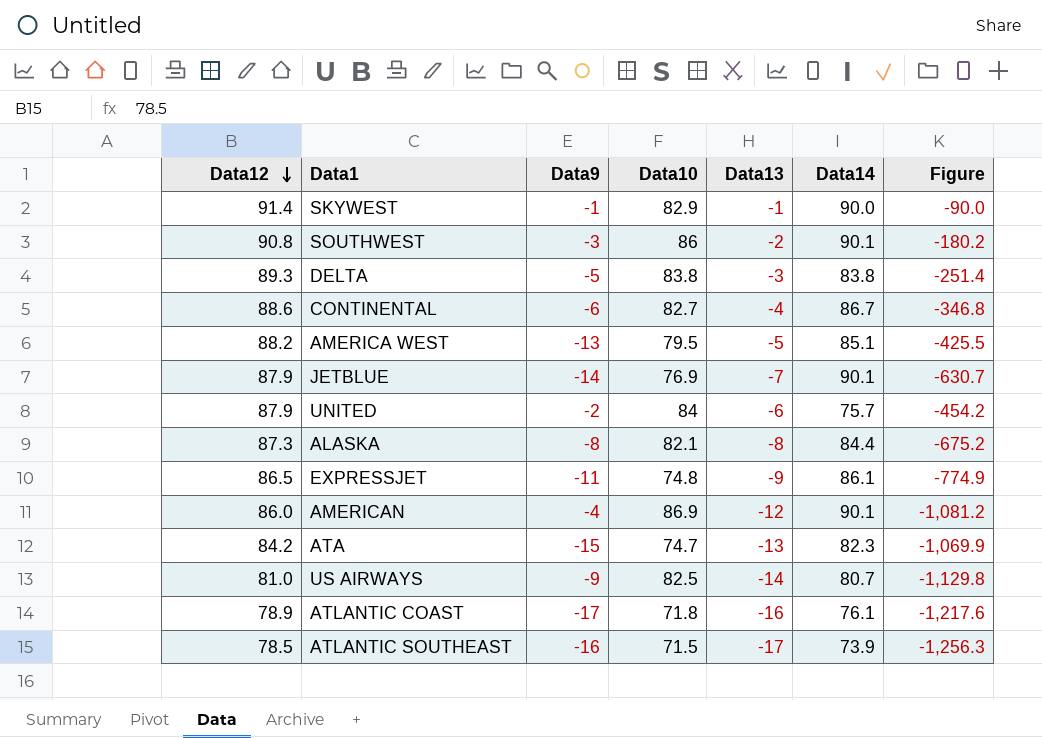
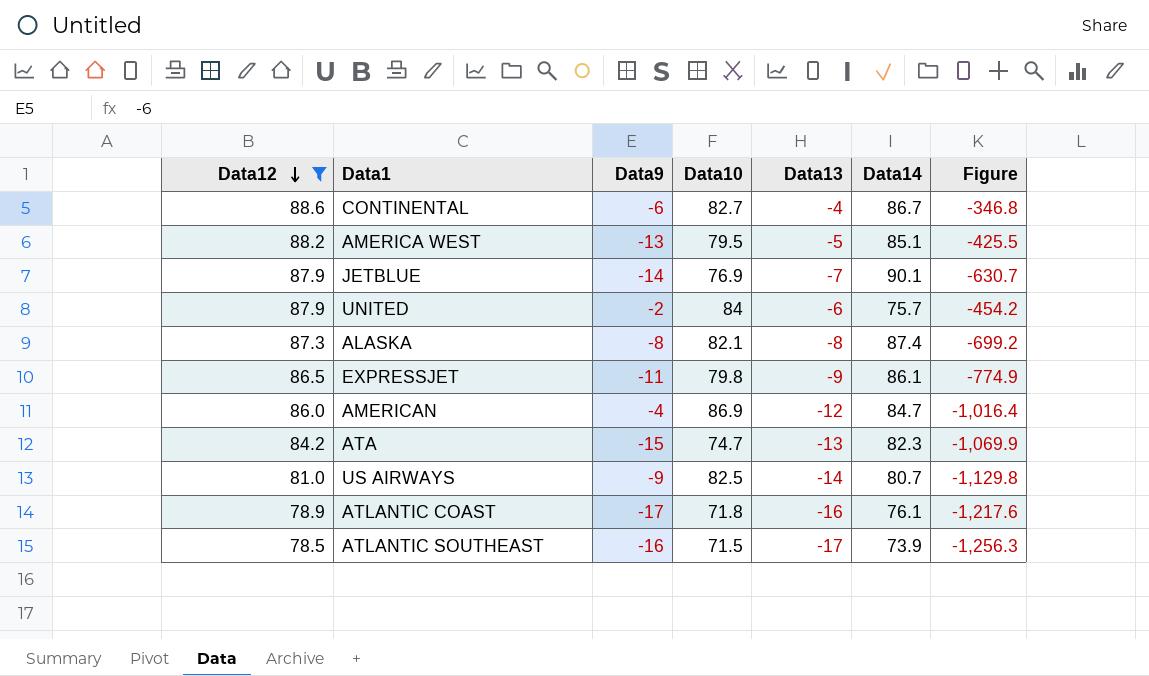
filter: none -> Data12 <= 88.6
ALASKA | Data14: 84.4 -> 87.4
ALASKA | Figure: -675.2 -> -699.2
EXPRESSJET | Data10: 74.8 -> 79.8
AMERICAN | Data14: 90.1 -> 84.7
AMERICAN | Figure: -1,081.2 -> -1,016.4

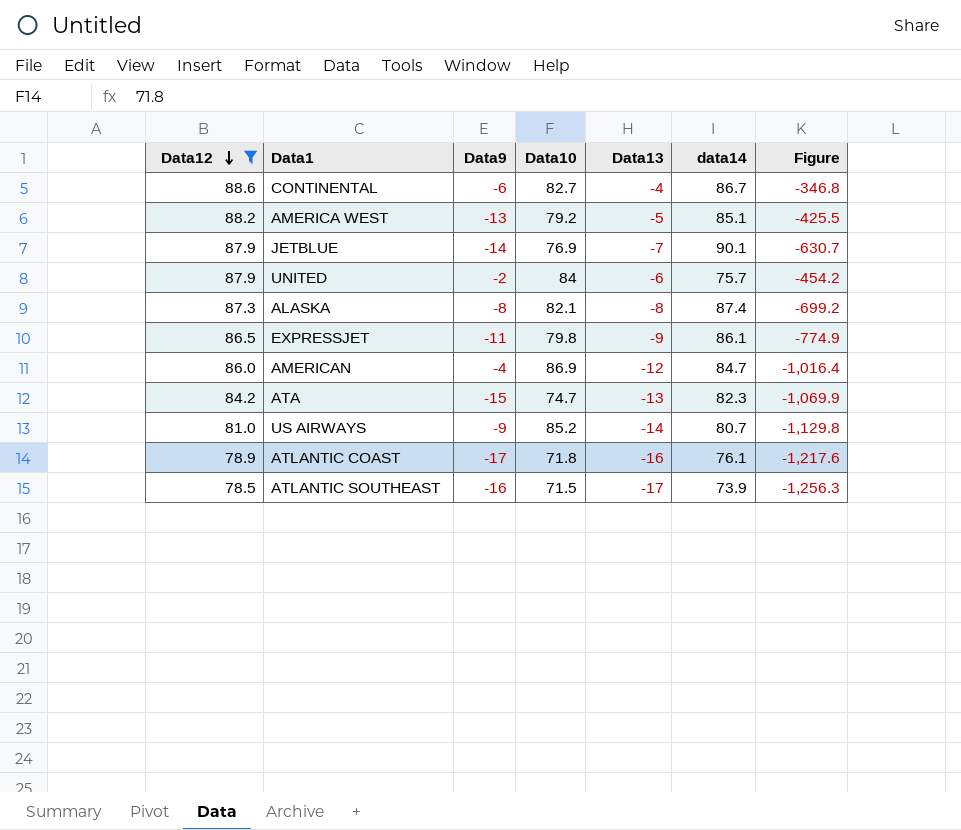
column name: Data14 -> data14
AMERICA WEST | Data10: 79.5 -> 79.2
US AIRWAYS | Data10: 82.5 -> 85.2

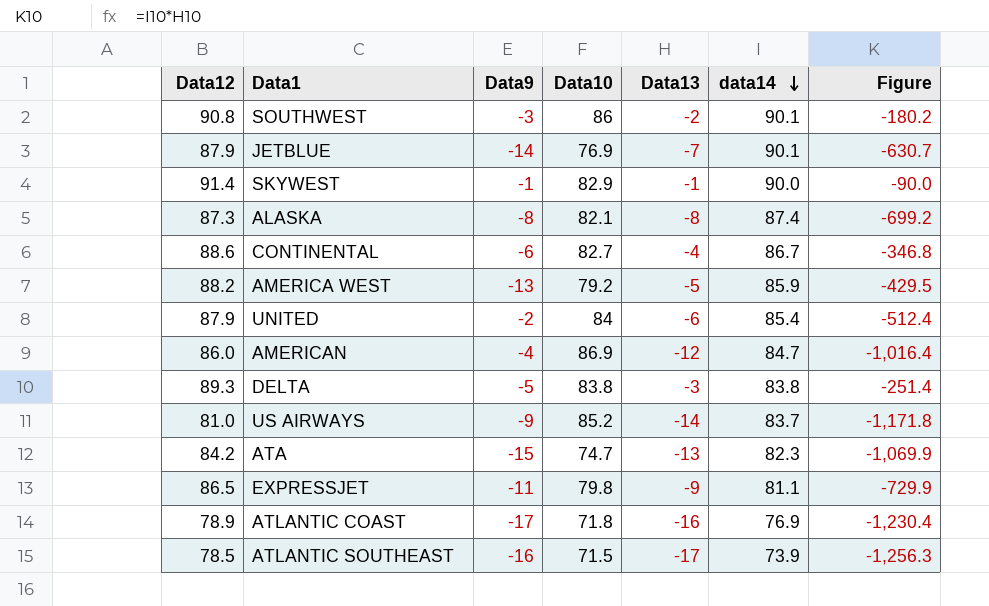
filter: Data12 <= 88.6 -> none
row order: Data12 descending -> data14 descending
AMERICA WEST | data14: 85.1 -> 85.9
AMERICA WEST | Figure: -425.5 -> -429.5
UNITED | data14: 75.7 -> 85.4
UNITED | Figure: -454.2 -> -512.4
US AIRWAYS | data14: 80.7 -> 83.7
US AIRWAYS | Figure: -1,129.8 -> -1,171.8
EXPRESSJET | data14: 86.1 -> 81.1
EXPRESSJET | Figure: -774.9 -> -729.9
ATLANTIC COAST | data14: 76.1 -> 76.9
ATLANTIC COAST | Figure: -1,217.6 -> -1,230.4

